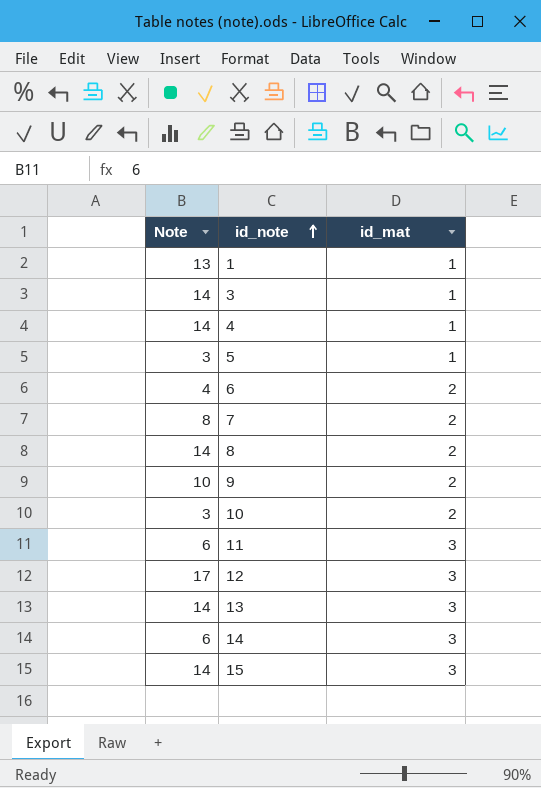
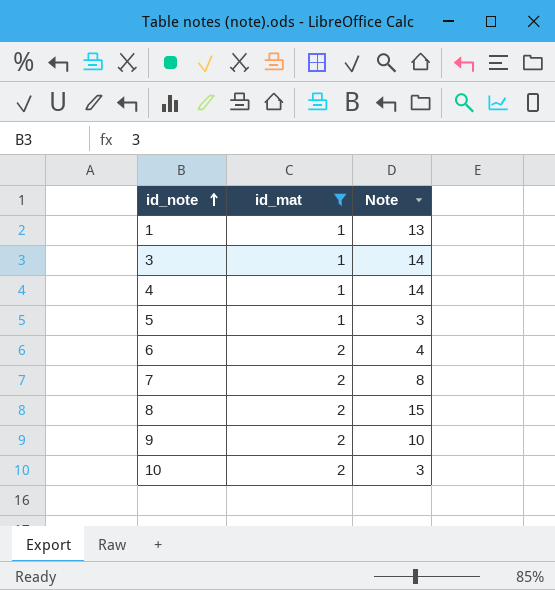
filter: none -> id_mat != 3
column Note | position: 1 -> 3
8 | Note: 14 -> 15

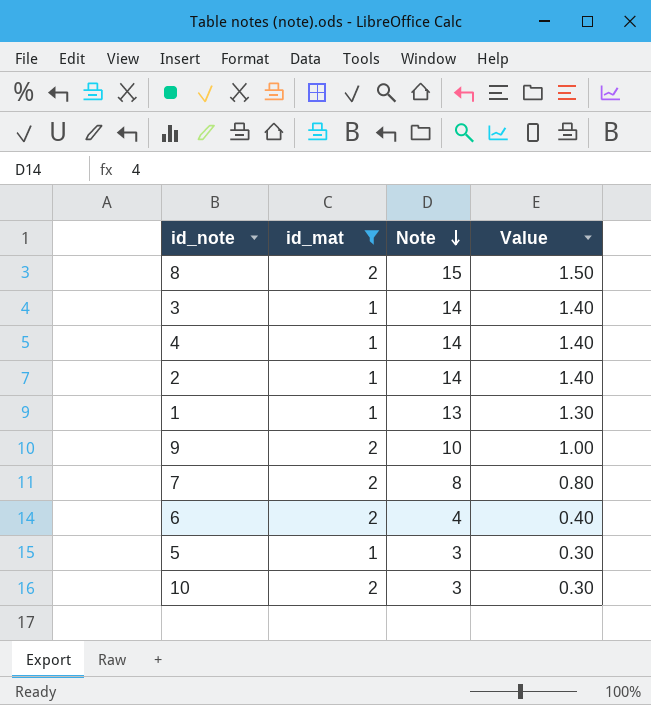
row order: id_note ascending -> Note descending
column Value | formula: none -> [Note] * 0.1
row 2: none -> 1 | 14 | 1.40

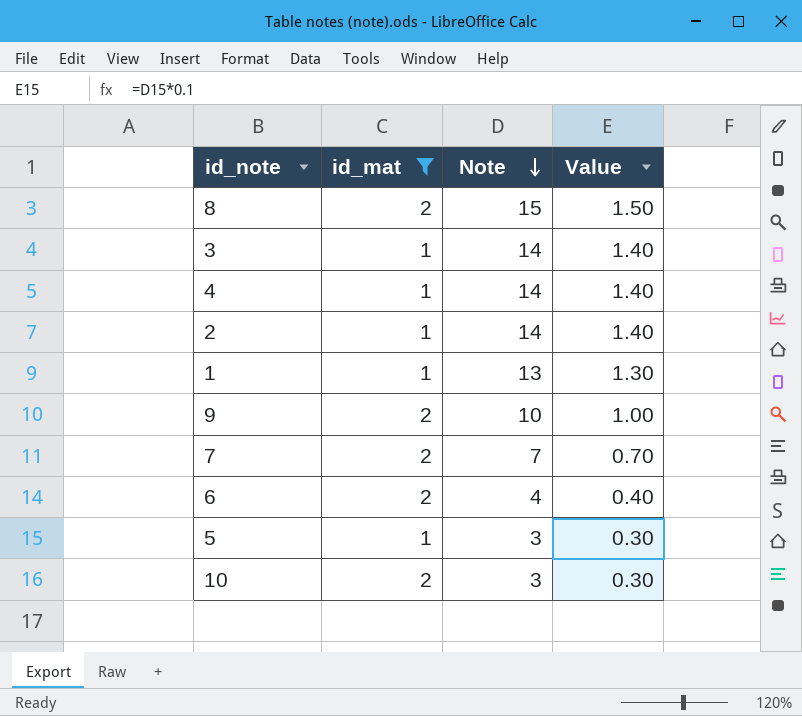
7 | Note: 8 -> 7
7 | Value: 0.80 -> 0.70

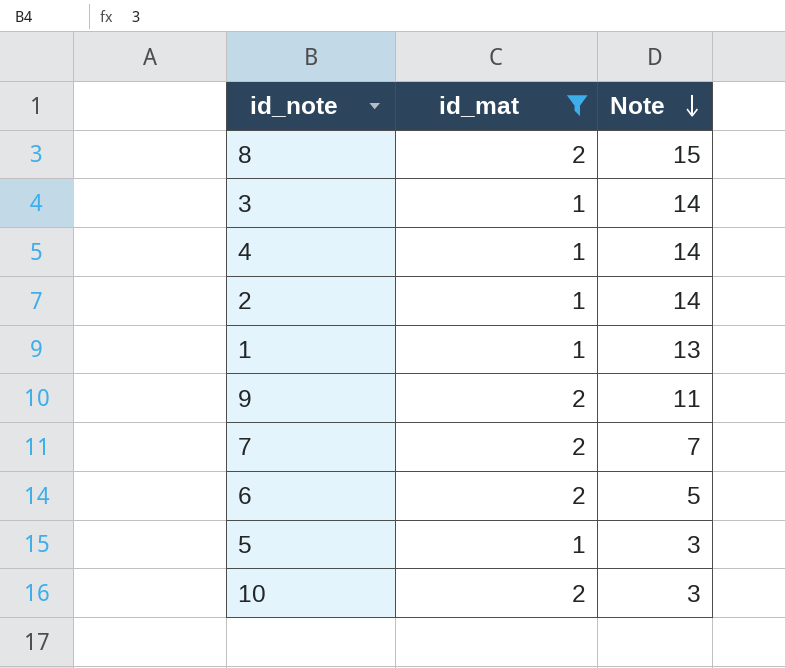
column Value | formula: [Note] * 0.1 -> none
9 | Note: 10 -> 11
6 | Note: 4 -> 5

